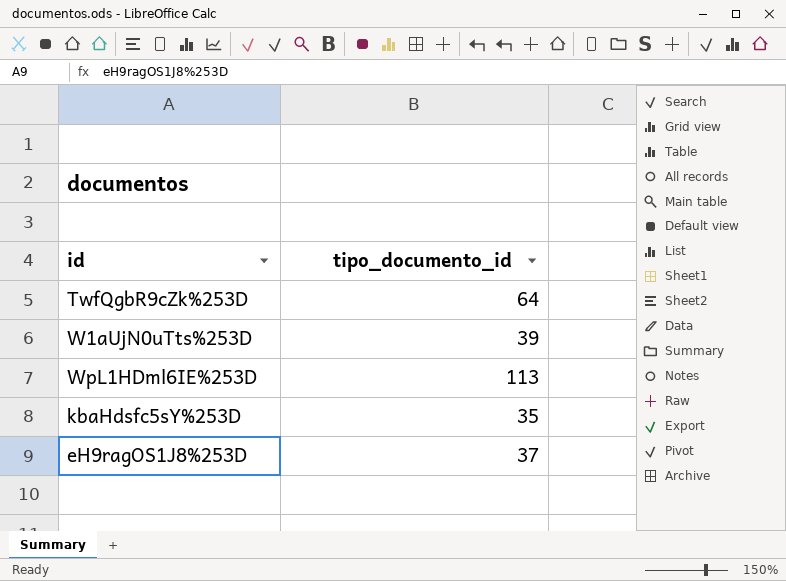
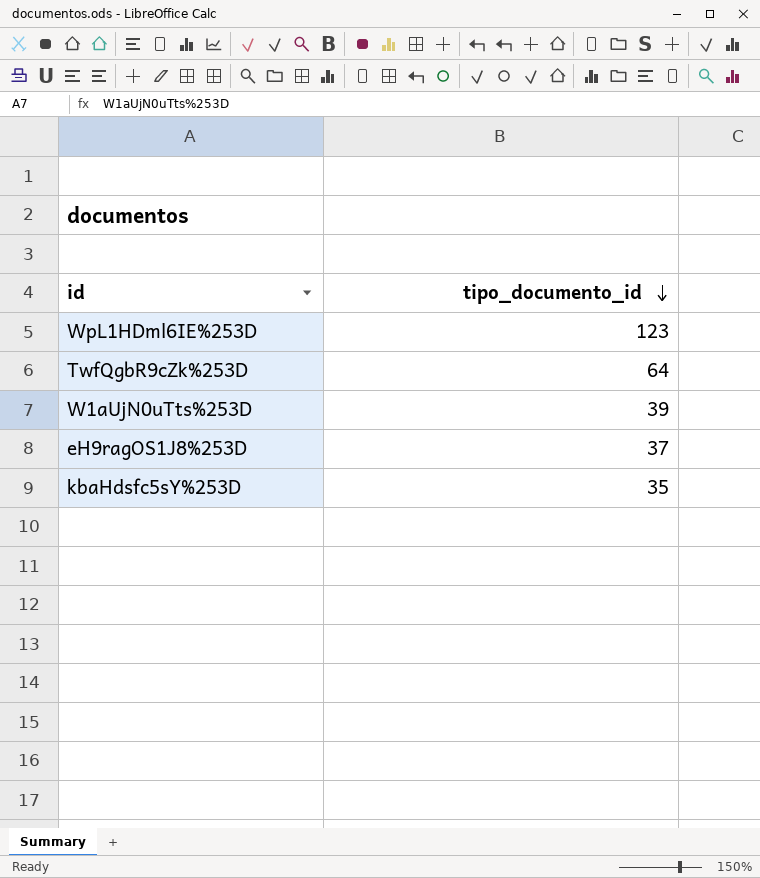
row order: none -> tipo_documento_id descending
WpL1HDml6IE%253D | tipo_documento_id: 113 -> 123

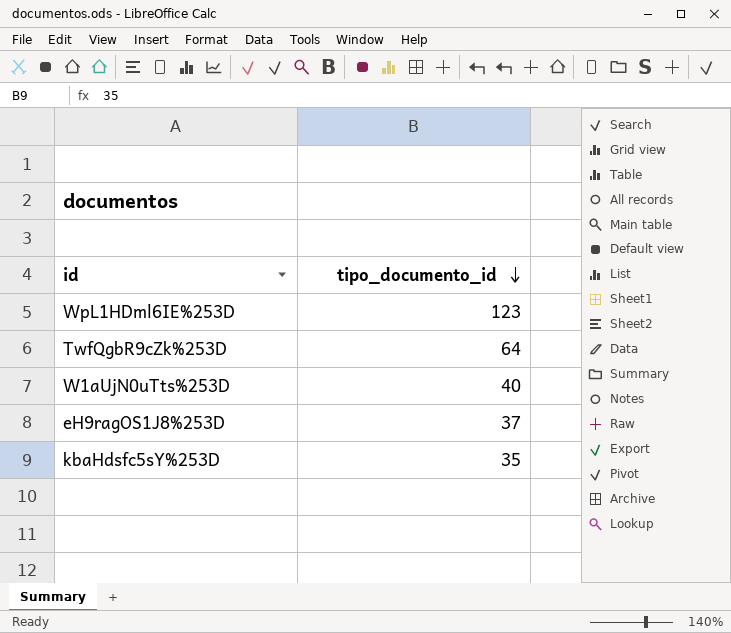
W1aUjN0uTts%253D | tipo_documento_id: 39 -> 40

